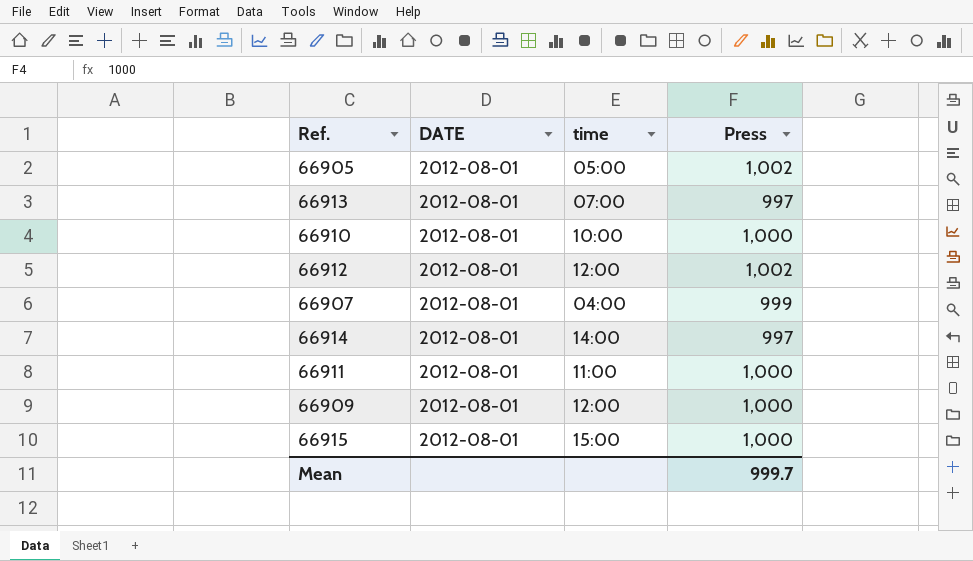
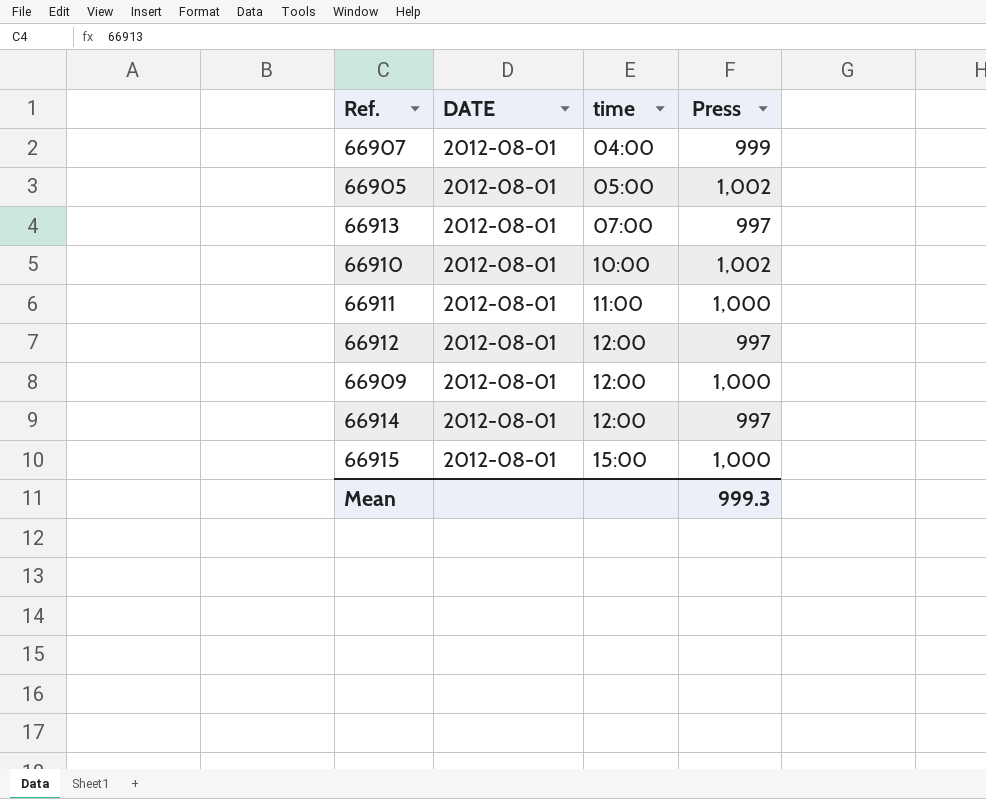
row order: none -> time ascending
66910 | Press: 1,000 -> 1,002
66912 | Press: 1,002 -> 997
66914 | time: 14:00 -> 12:00
Mean | Press: 999.7 -> 999.3

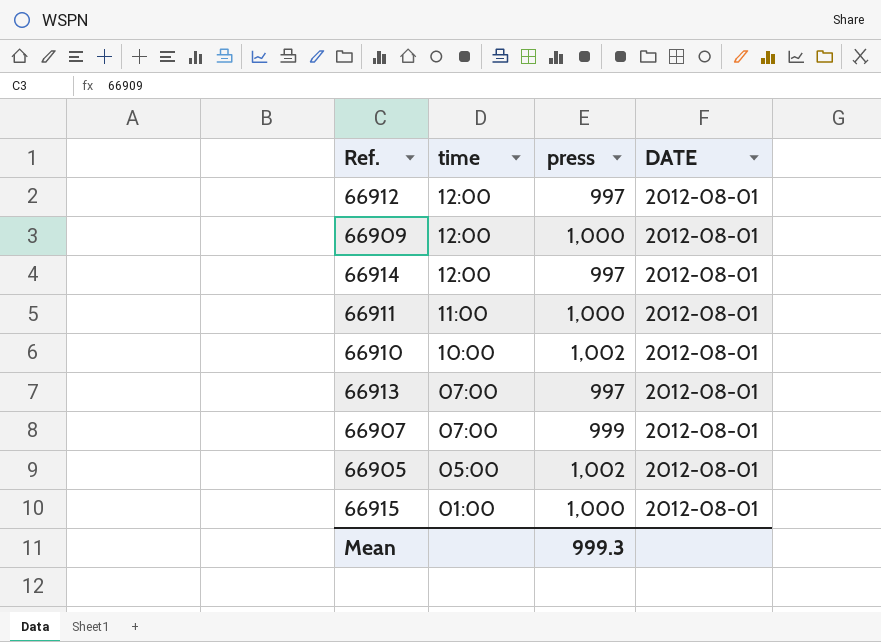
row order: time ascending -> time descending
column name: Press -> press
column DATE | position: 2 -> 4
66907 | time: 04:00 -> 07:00
66915 | time: 15:00 -> 01:00

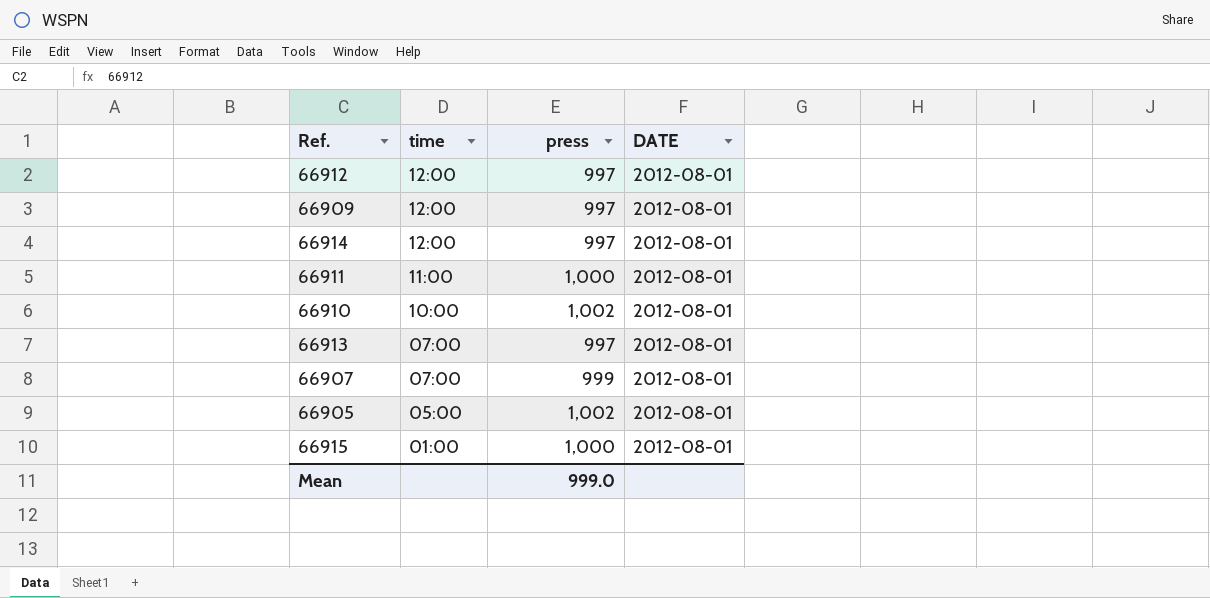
66909 | press: 1,000 -> 997
Mean | press: 999.3 -> 999.0

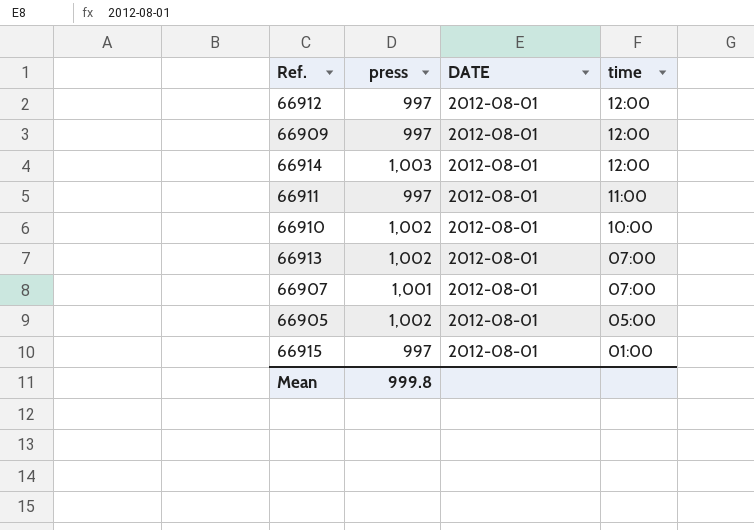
column time | position: 2 -> 4
66914 | press: 997 -> 1,003
66911 | press: 1,000 -> 997
66913 | press: 997 -> 1,002
66907 | press: 999 -> 1,001
66915 | press: 1,000 -> 997
Mean | press: 999.0 -> 999.8

